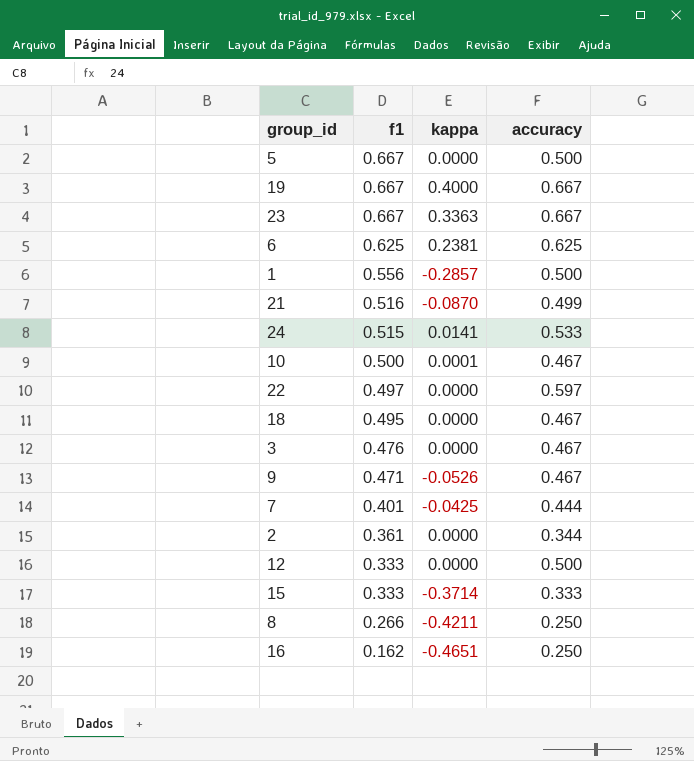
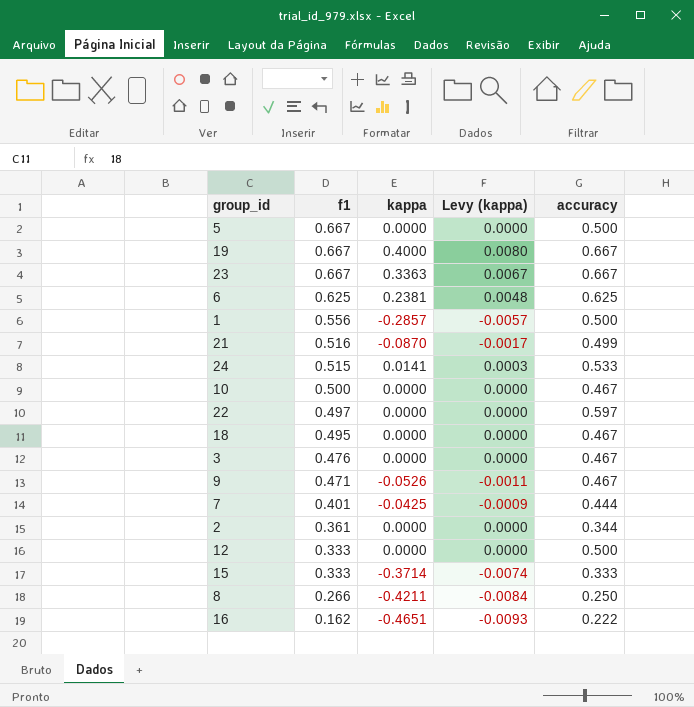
column Levy (kappa) | formula: none -> [kappa] * 0.02
10 | kappa: 0.0001 -> 0.0000
16 | accuracy: 0.250 -> 0.222

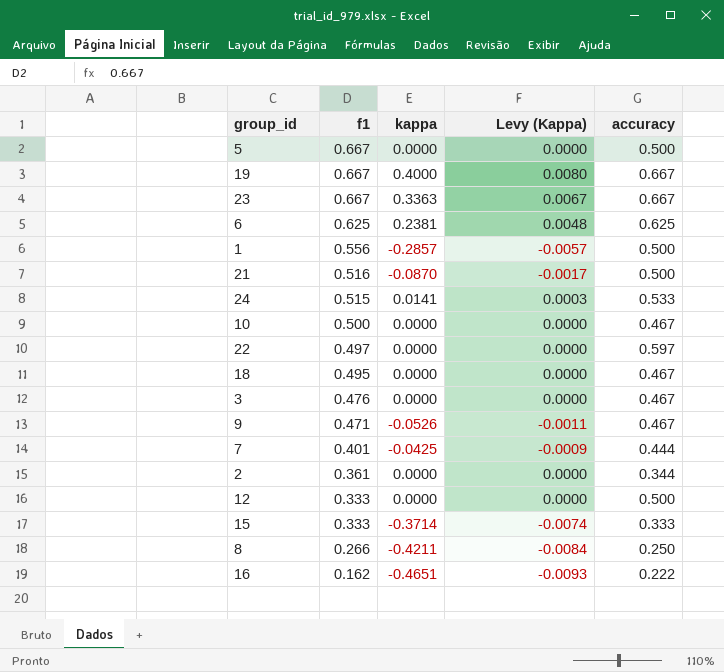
column name: Levy (kappa) -> Levy (Kappa)
21 | accuracy: 0.499 -> 0.500

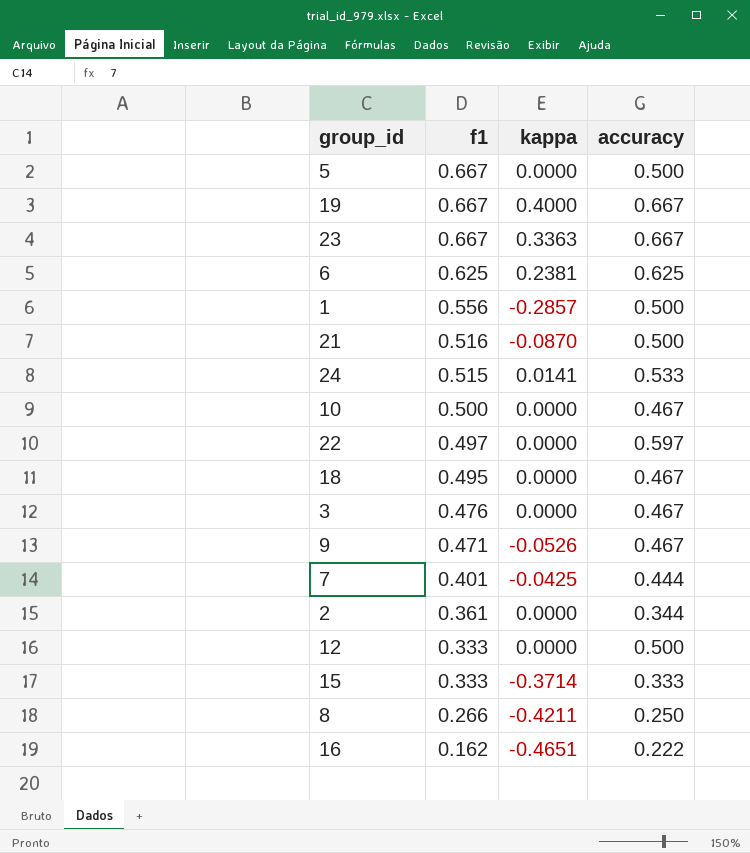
column Levy (Kappa) | formula: [kappa] * 0.02 -> none

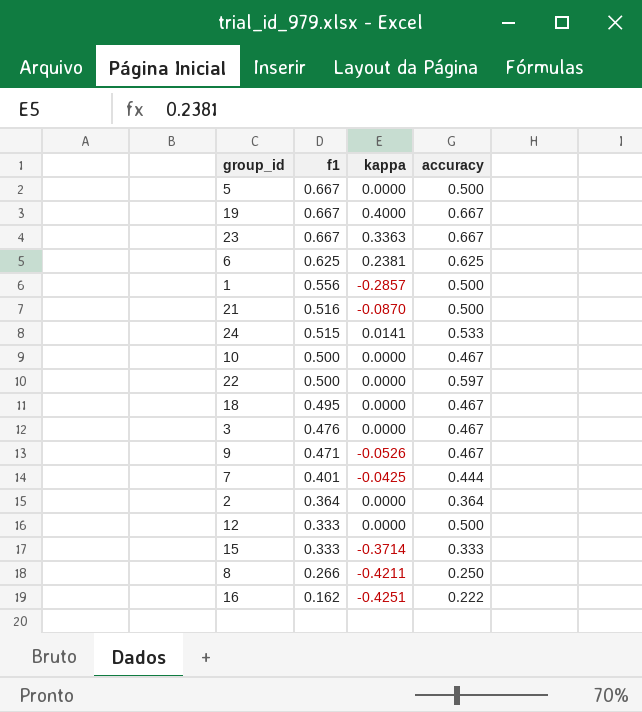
22 | f1: 0.497 -> 0.500
2 | f1: 0.361 -> 0.364
2 | accuracy: 0.344 -> 0.364
16 | kappa: -0.4651 -> -0.4251

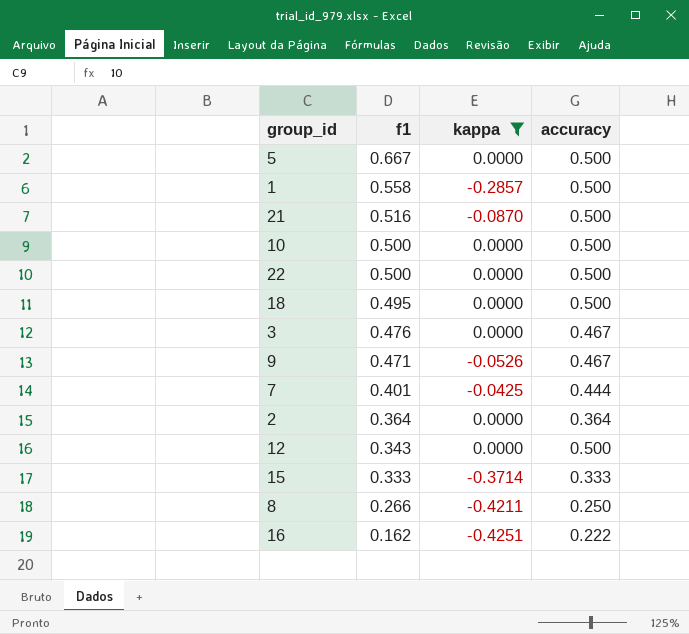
filter: none -> kappa <= 0.0000
1 | f1: 0.556 -> 0.558
10 | accuracy: 0.467 -> 0.500
22 | accuracy: 0.597 -> 0.500
18 | accuracy: 0.467 -> 0.500
12 | f1: 0.333 -> 0.343

